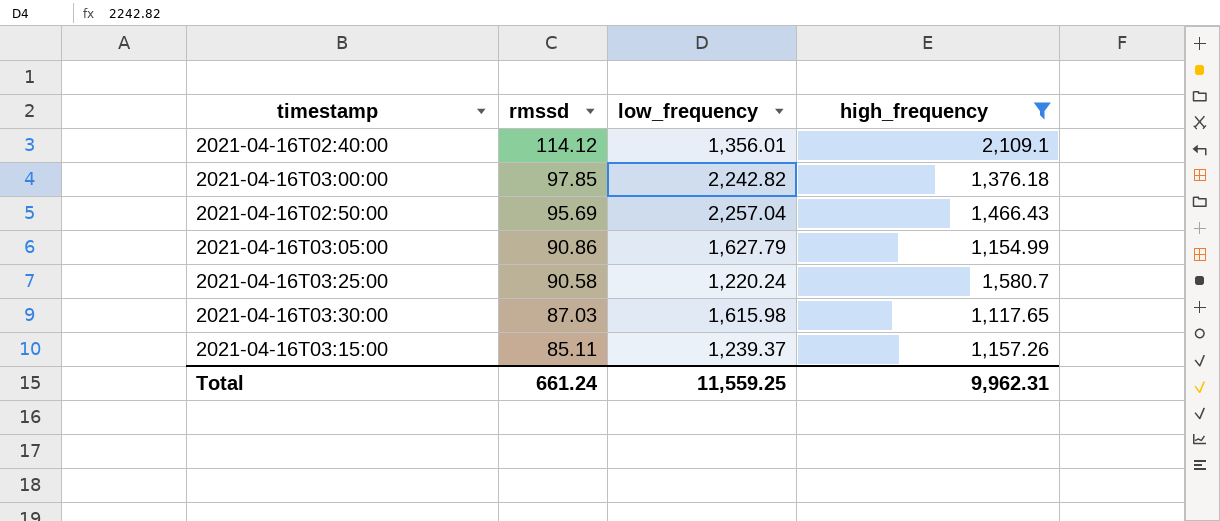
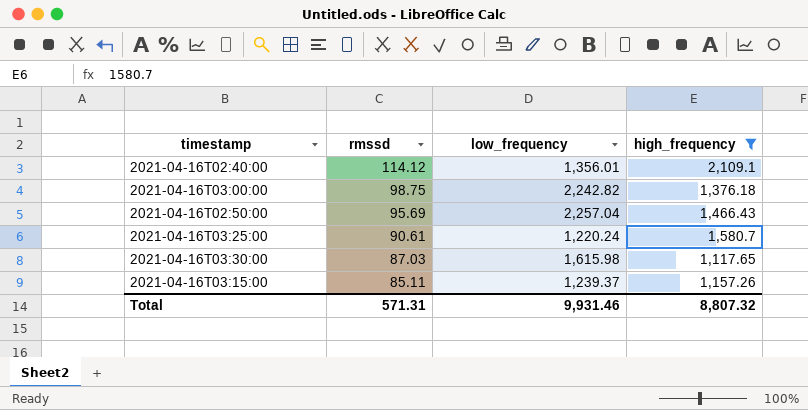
row 2021-04-16T03:05:00: 90.86 | 1,627.79 | 1,154.99 -> none
2021-04-16T03:00:00 | rmssd: 97.85 -> 98.75
2021-04-16T03:25:00 | rmssd: 90.58 -> 90.61
Total | rmssd: 661.24 -> 571.31
Total | low_frequency: 11,559.25 -> 9,931.46
Total | high_frequency: 9,962.31 -> 8,807.32

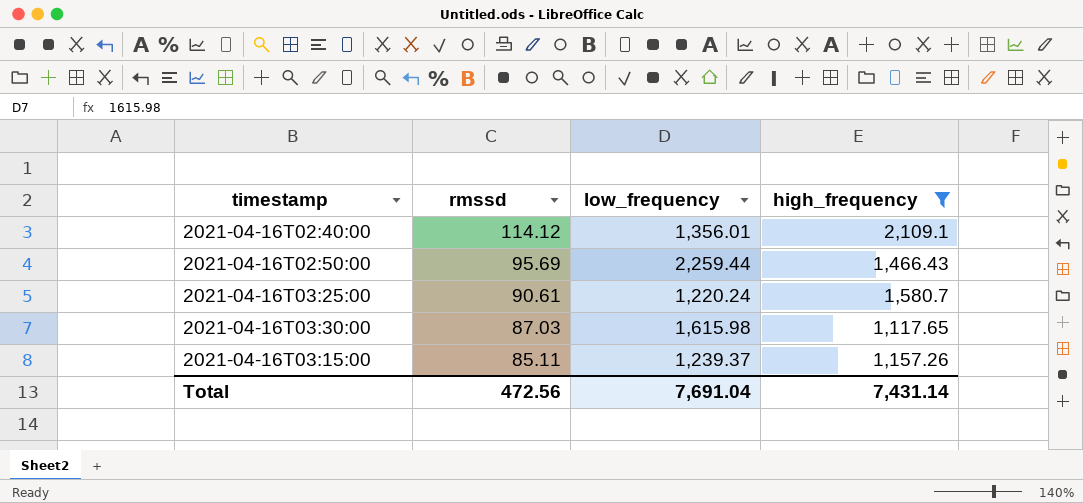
row 2021-04-16T03:00:00: 98.75 | 2,242.82 | 1,376.18 -> none
2021-04-16T02:50:00 | low_frequency: 2,257.04 -> 2,259.44
Total | rmssd: 571.31 -> 472.56
Total | low_frequency: 9,931.46 -> 7,691.04
Total | high_frequency: 8,807.32 -> 7,431.14

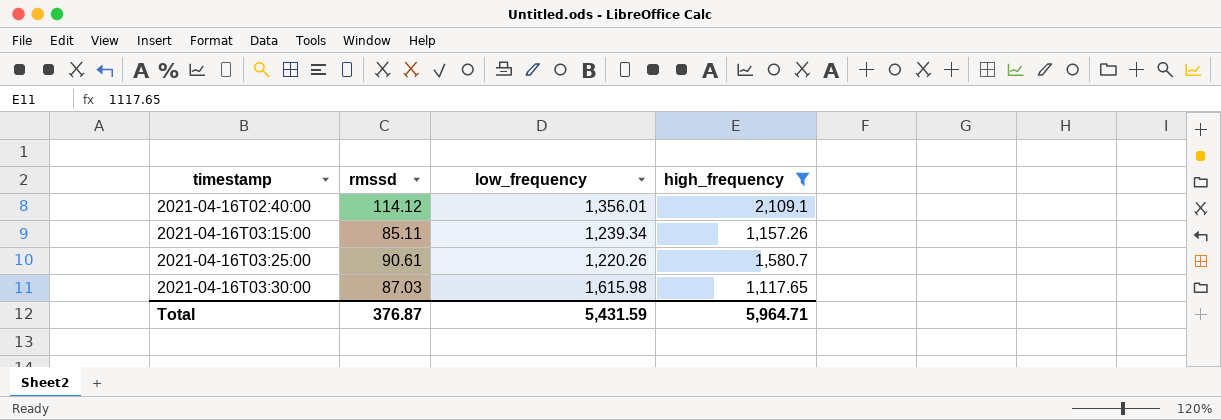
row order: rmssd descending -> timestamp ascending
row 2021-04-16T02:50:00: 95.69 | 2,259.44 | 1,466.43 -> none
2021-04-16T03:15:00 | low_frequency: 1,239.37 -> 1,239.34
2021-04-16T03:25:00 | low_frequency: 1,220.24 -> 1,220.26
Total | rmssd: 472.56 -> 376.87
Total | low_frequency: 7,691.04 -> 5,431.59
Total | high_frequency: 7,431.14 -> 5,964.71

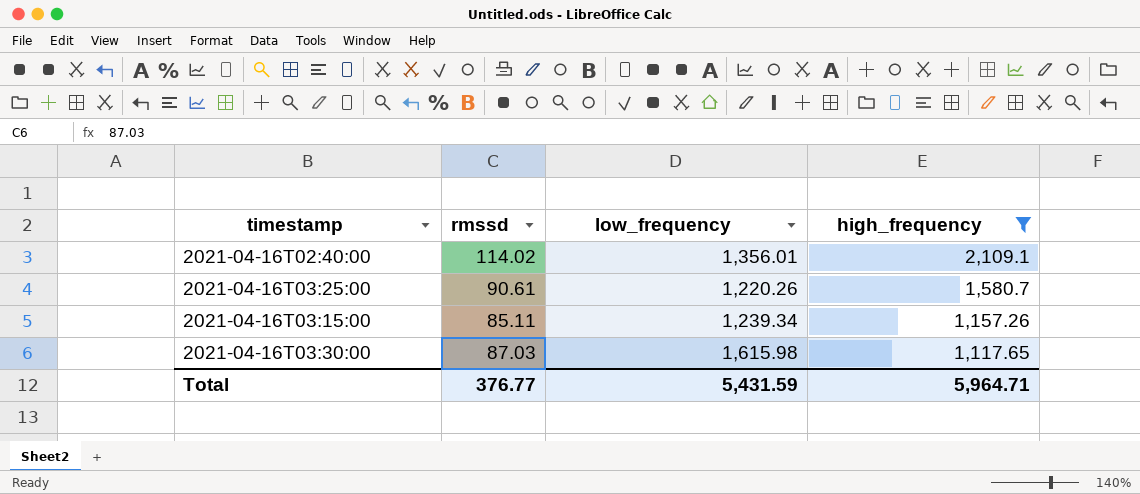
row order: timestamp ascending -> high_frequency descending
2021-04-16T02:40:00 | rmssd: 114.12 -> 114.02
Total | rmssd: 376.87 -> 376.77

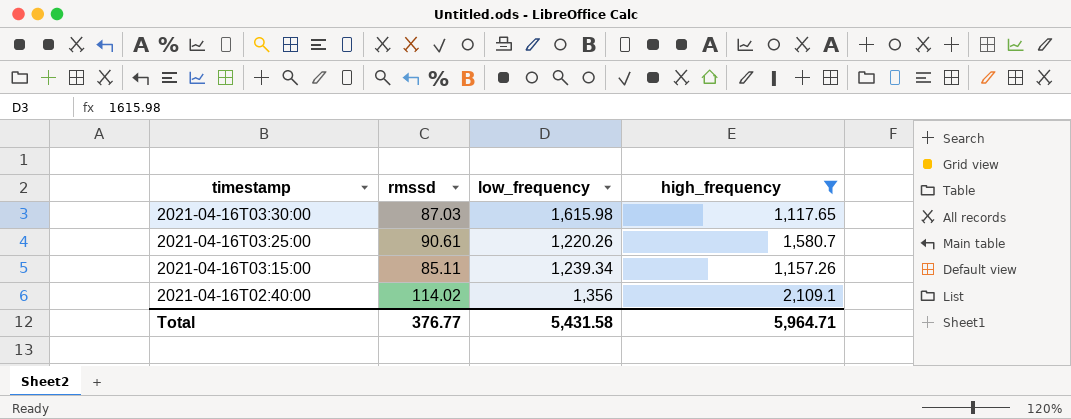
row order: high_frequency descending -> timestamp descending
2021-04-16T02:40:00 | low_frequency: 1,356.01 -> 1,356
Total | low_frequency: 5,431.59 -> 5,431.58

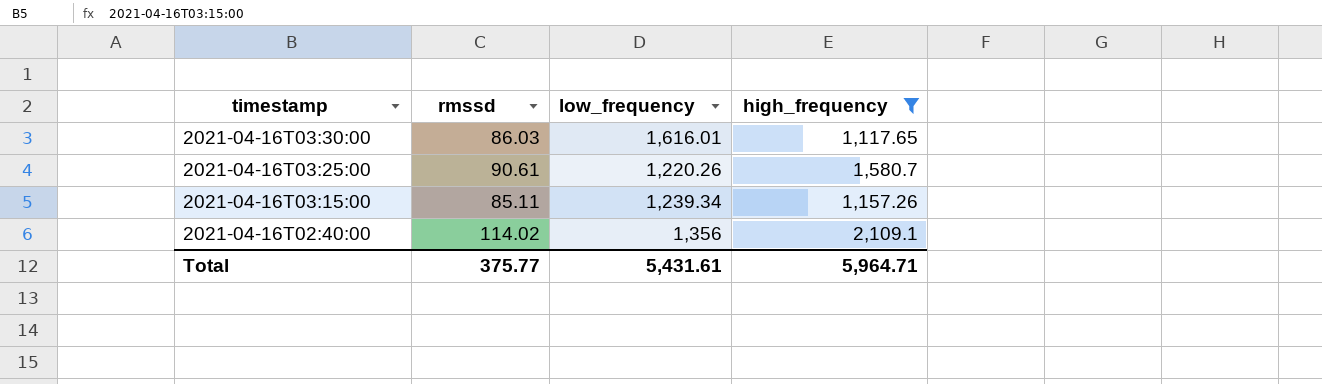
2021-04-16T03:30:00 | rmssd: 87.03 -> 86.03
2021-04-16T03:30:00 | low_frequency: 1,615.98 -> 1,616.01
Total | rmssd: 376.77 -> 375.77
Total | low_frequency: 5,431.58 -> 5,431.61

